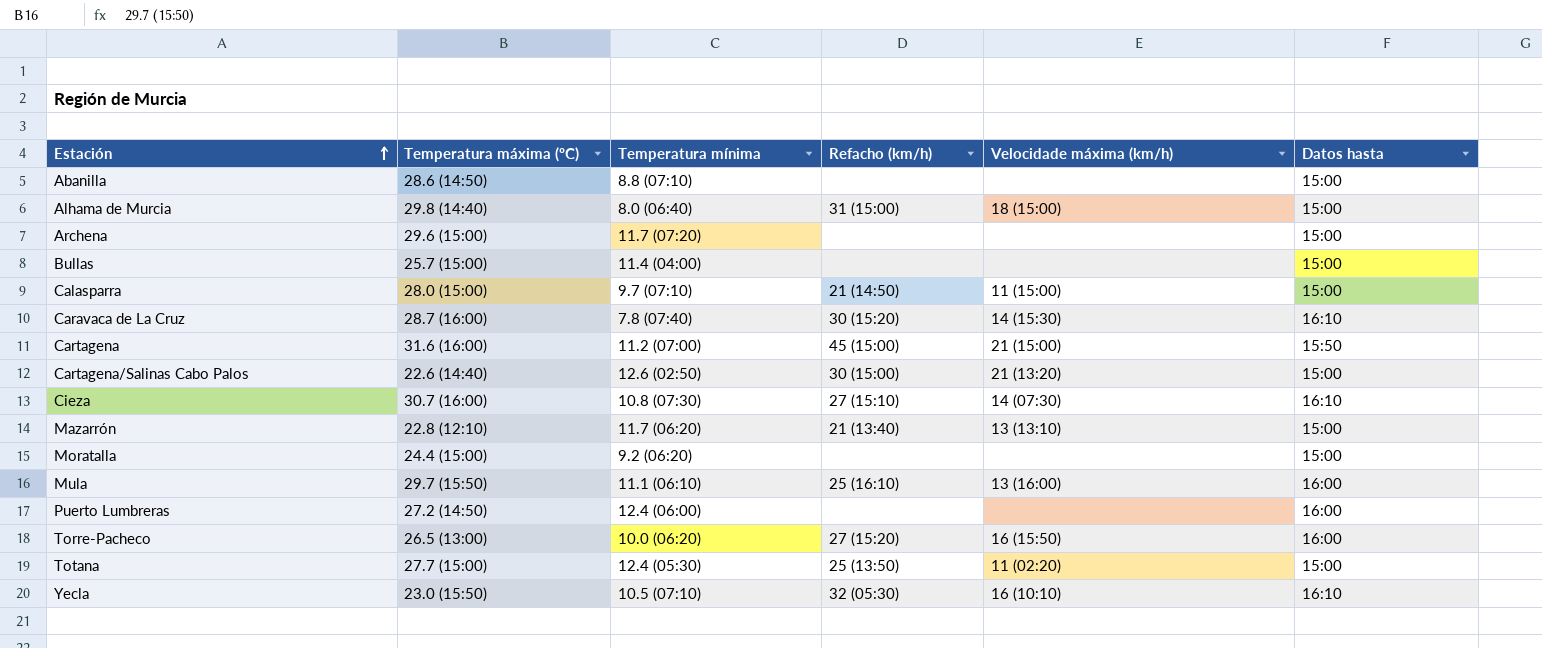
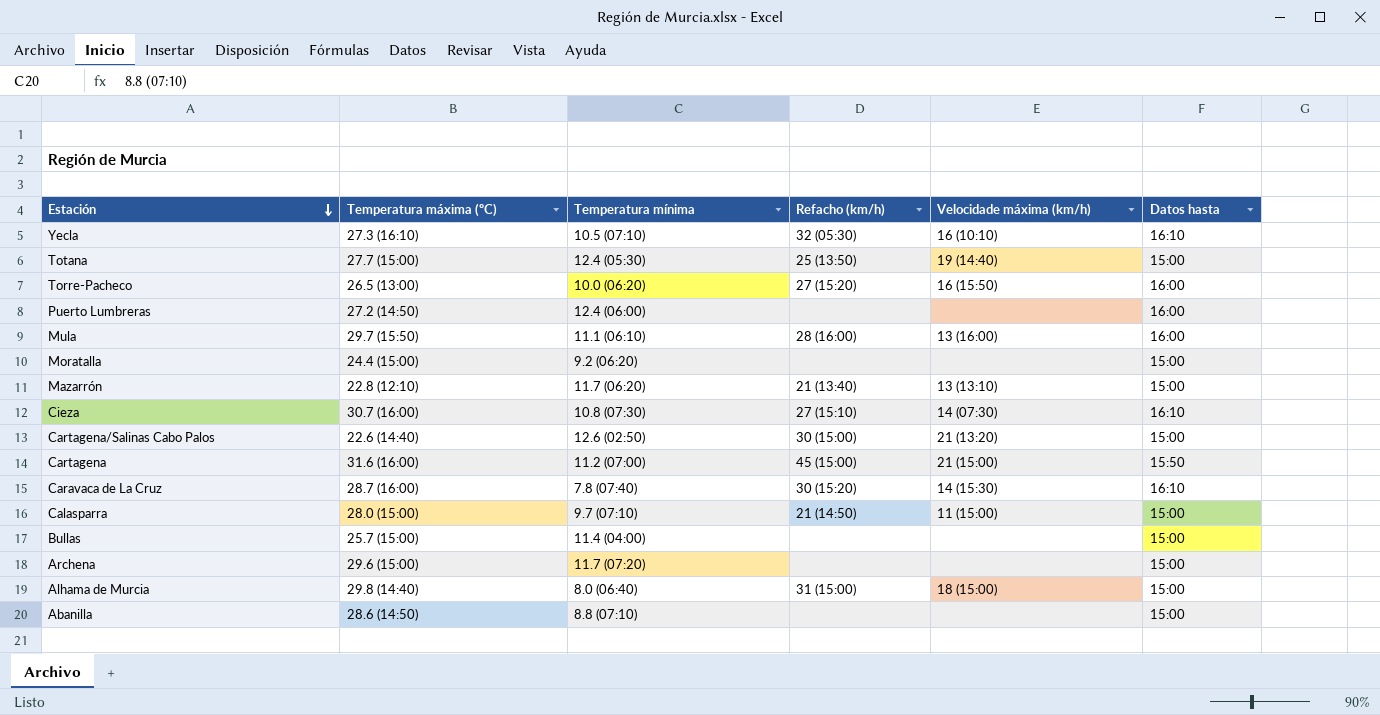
row order: Estación ascending -> Estación descending
Yecla | Temperatura máxima (ºC): 23.0 (15:50) -> 27.3 (16:10)
Totana | Velocidade máxima (km/h): 11 (02:20) -> 19 (14:40)
Mula | Refacho (km/h): 25 (16:10) -> 28 (16:00)

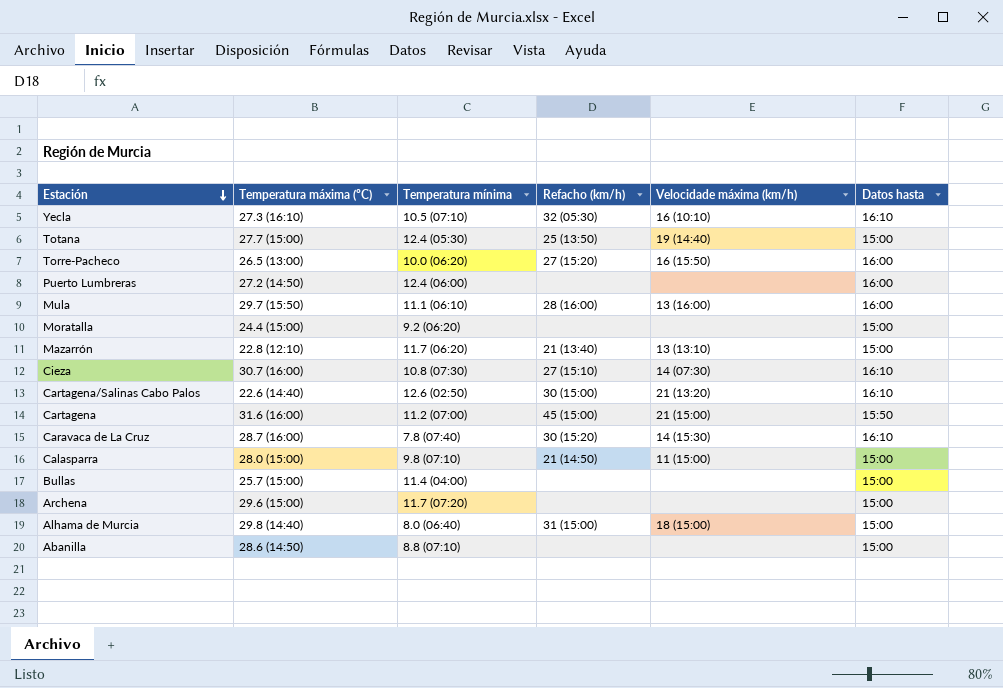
Cartagena/Salinas Cabo Palos | Datos hasta: 15:00 -> 16:10
Calasparra | Temperatura mínima: 9.7 (07:10) -> 9.8 (07:10)

